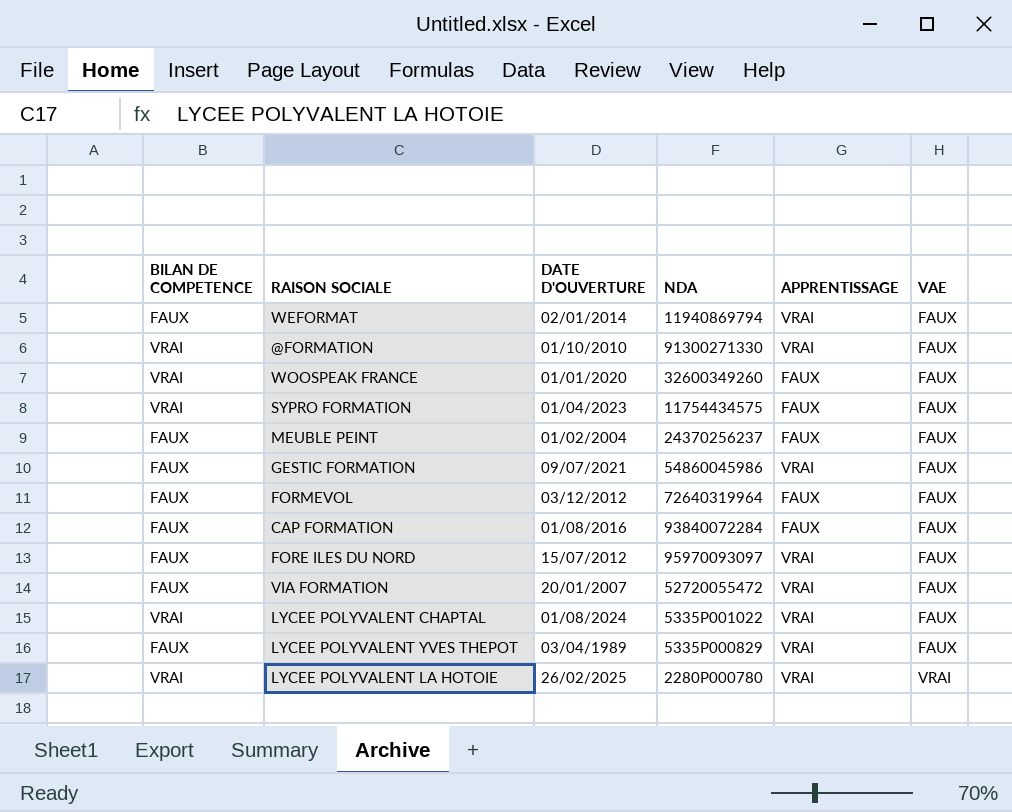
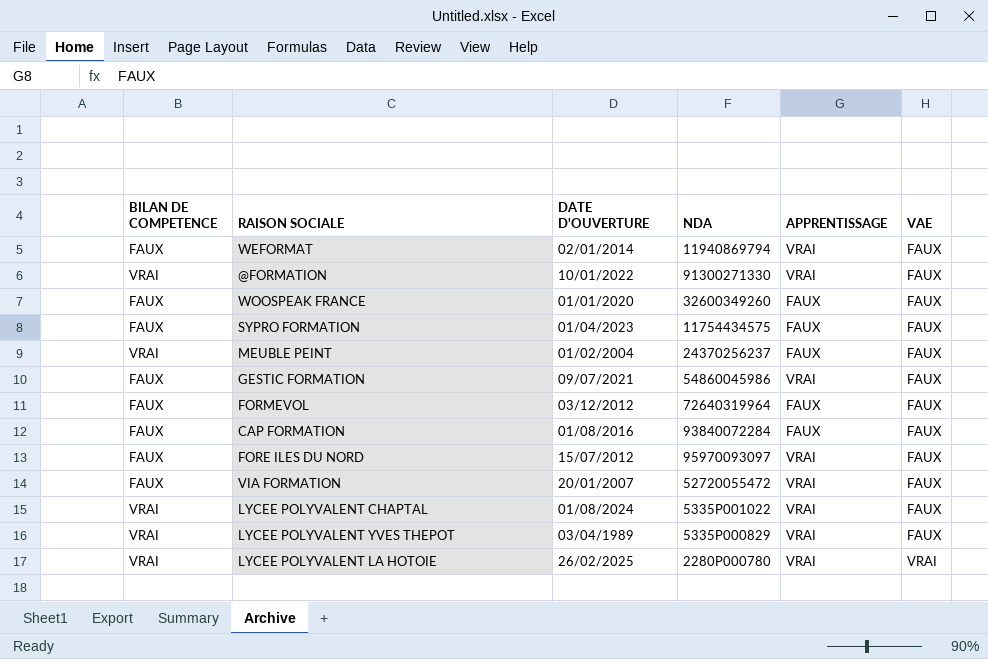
@FORMATION | DATE D'OUVERTURE: 01/10/2010 -> 10/01/2022
WOOSPEAK FRANCE | BILAN DE COMPETENCE: VRAI -> FAUX
SYPRO FORMATION | BILAN DE COMPETENCE: VRAI -> FAUX
MEUBLE PEINT | BILAN DE COMPETENCE: FAUX -> VRAI
LYCEE POLYVALENT YVES THEPOT | BILAN DE COMPETENCE: FAUX -> VRAI

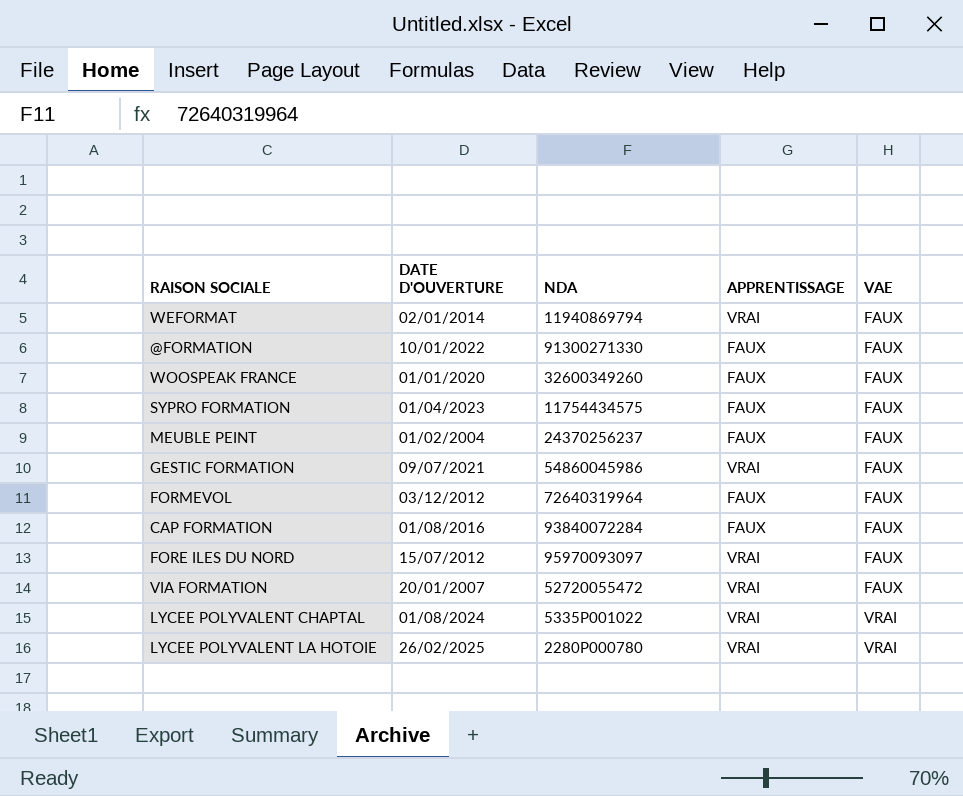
column BILAN DE COMPETENCE | position: 1 -> none
row LYCEE POLYVALENT YVES THEPOT: VRAI | 03/04/1989 | 5335P000829 | VRAI | FAUX -> none
@FORMATION | APPRENTISSAGE: VRAI -> FAUX
LYCEE POLYVALENT CHAPTAL | VAE: FAUX -> VRAI

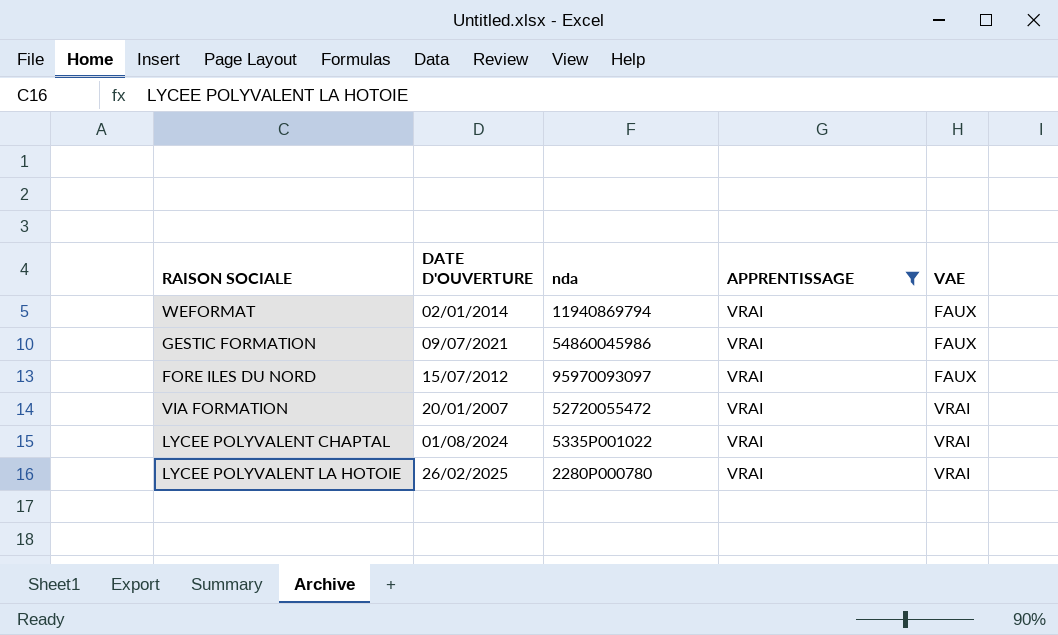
filter: none -> APPRENTISSAGE = VRAI
column name: NDA -> nda
VIA FORMATION | VAE: FAUX -> VRAI

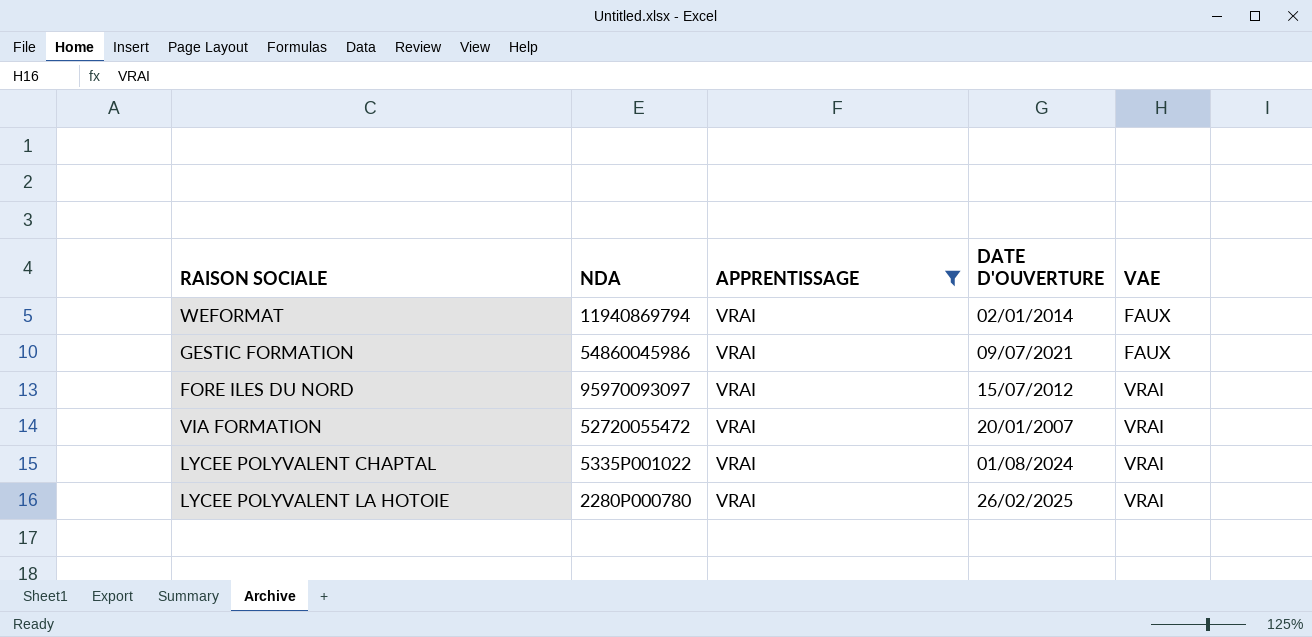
column name: nda -> NDA
column DATE D'OUVERTURE | position: 2 -> 4
FORE ILES DU NORD | VAE: FAUX -> VRAI

